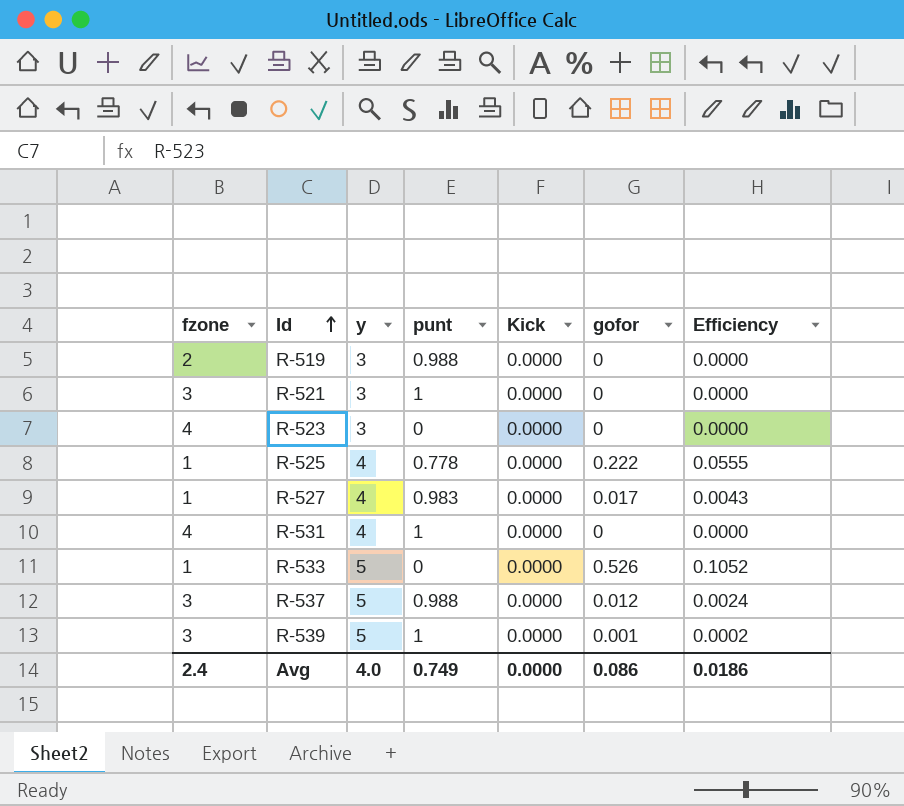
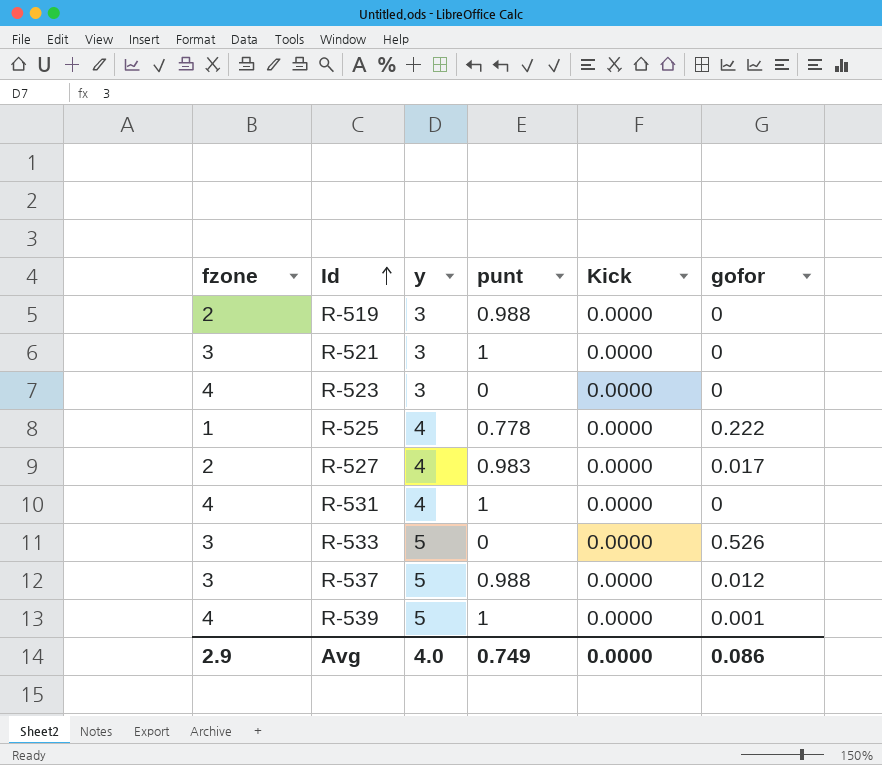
column Efficiency | formula: [gofor] / [y] -> none
R-527 | fzone: 1 -> 2
R-533 | fzone: 1 -> 3
R-539 | fzone: 3 -> 4
Avg | fzone: 2.4 -> 2.9

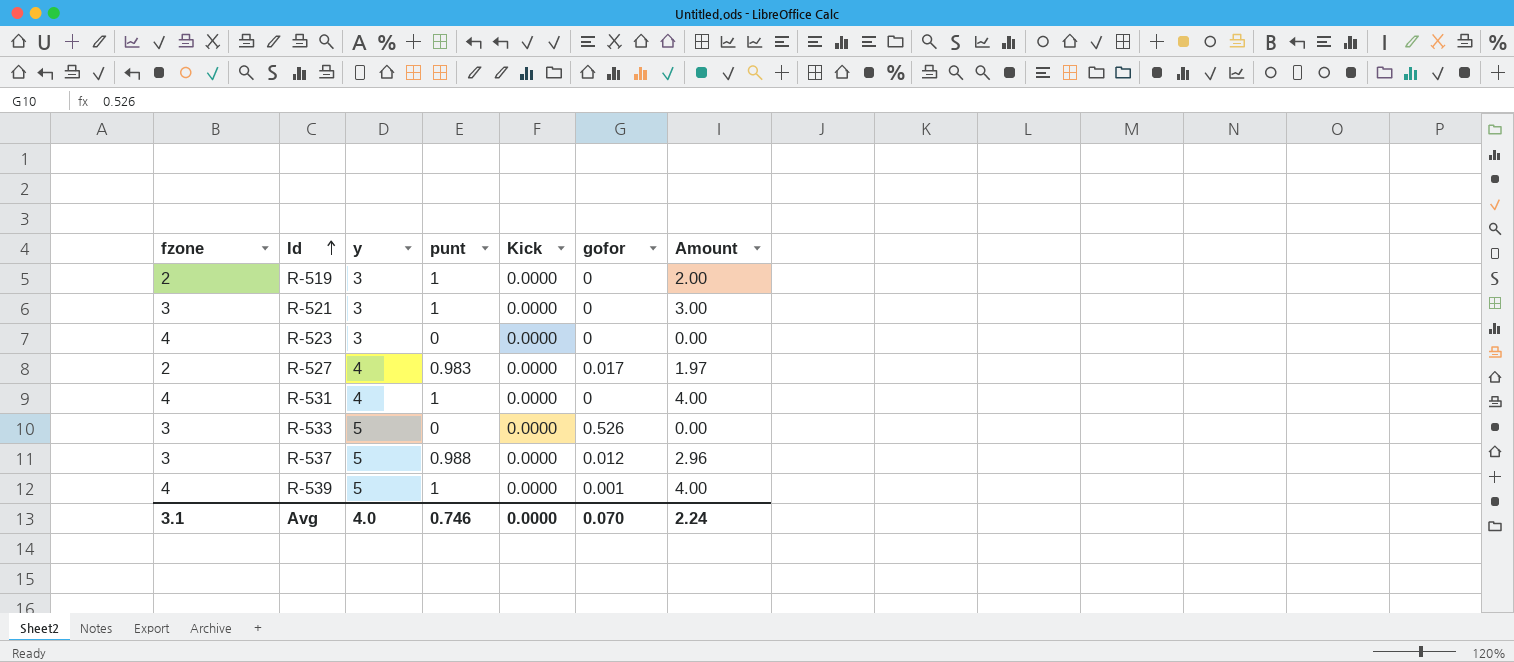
column Amount | formula: none -> [fzone] * [punt]
row R-525: 1 | 4 | 0.778 | 0.0000 | 0.222 -> none
R-519 | punt: 0.988 -> 1
Avg | fzone: 2.9 -> 3.1
Avg | punt: 0.749 -> 0.746
Avg | gofor: 0.086 -> 0.070

